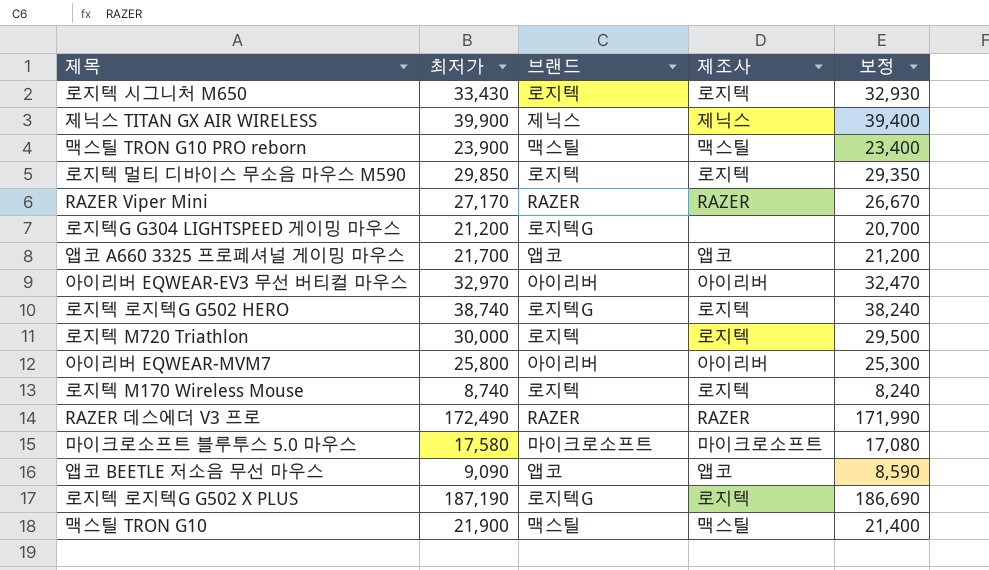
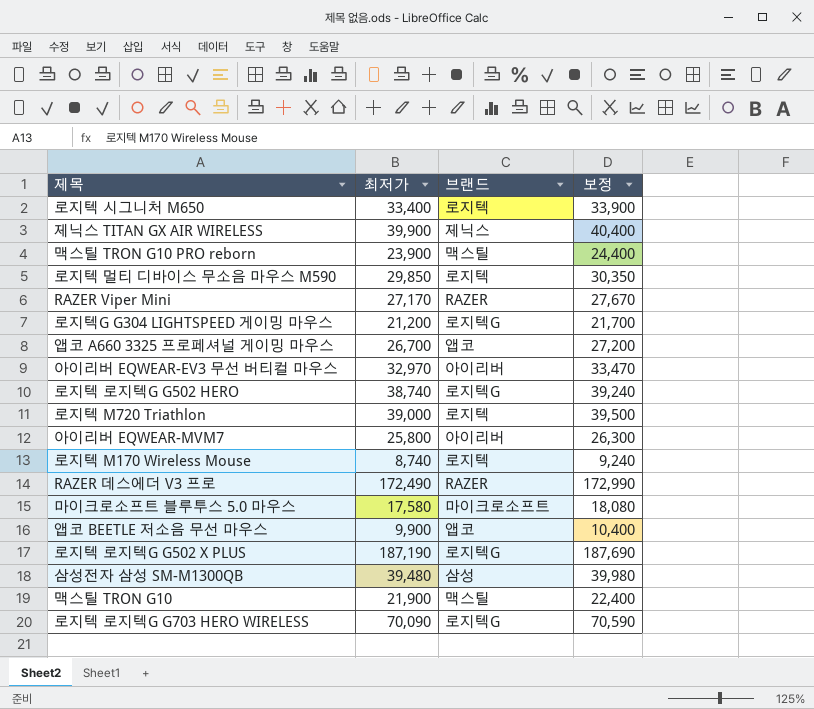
column 제조사 | position: 4 -> none
column 보정 | formula: [최저가] - 500 -> [최저가] + 500
로지텍 시그니처 M650 | 최저가: 33,430 -> 33,400
앱코 A660 3325 프로페셔널 게이밍 마우스 | 최저가: 21,700 -> 26,700
로지텍 M720 Triathlon | 최저가: 30,000 -> 39,000
앱코 BEETLE 저소음 무선 마우스 | 최저가: 9,090 -> 9,900
row 삼성전자 삼성 SM-M1300QB: none -> 39,480 | 삼성 | 39,980
row 로지텍 로지텍G G703 HERO WIRELESS: none -> 70,090 | 로지텍G | 70,590

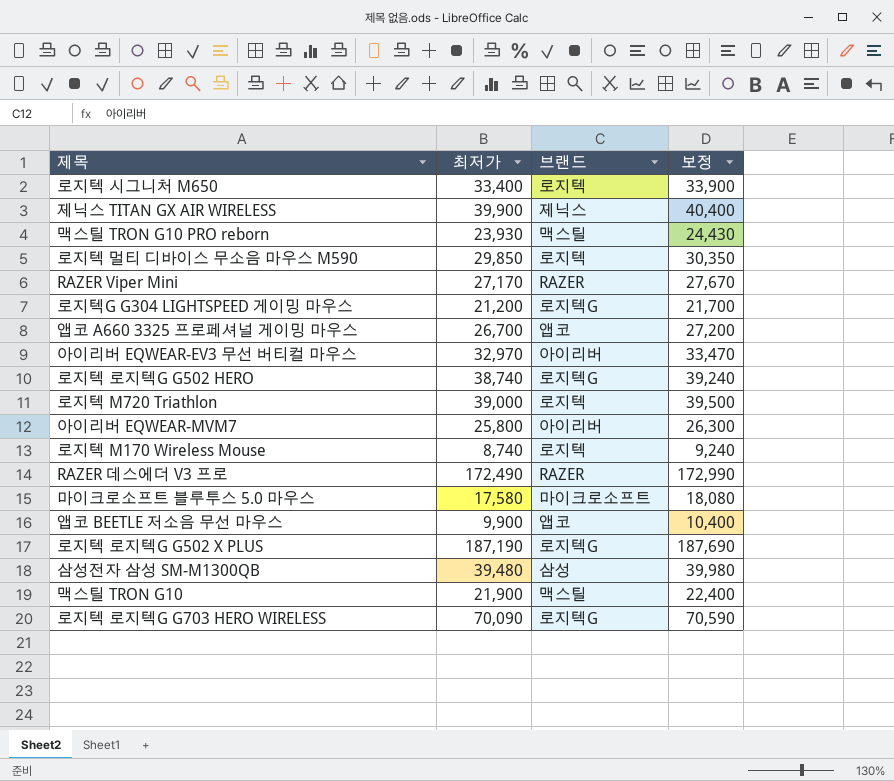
맥스틸 TRON G10 PRO reborn | 최저가: 23,900 -> 23,930
맥스틸 TRON G10 PRO reborn | 보정: 24,400 -> 24,430

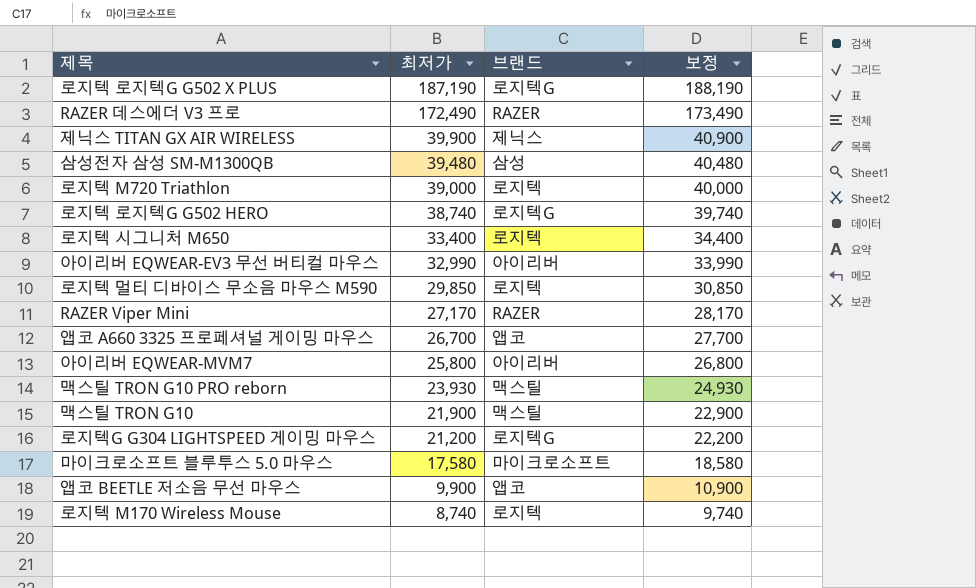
row order: none -> 최저가 descending
column 보정 | formula: [최저가] + 500 -> [최저가] + 1000
row 로지텍 로지텍G G703 HERO WIRELESS: 70,090 | 로지텍G | 70,590 -> none
아이리버 EQWEAR-EV3 무선 버티컬 마우스 | 최저가: 32,970 -> 32,990

